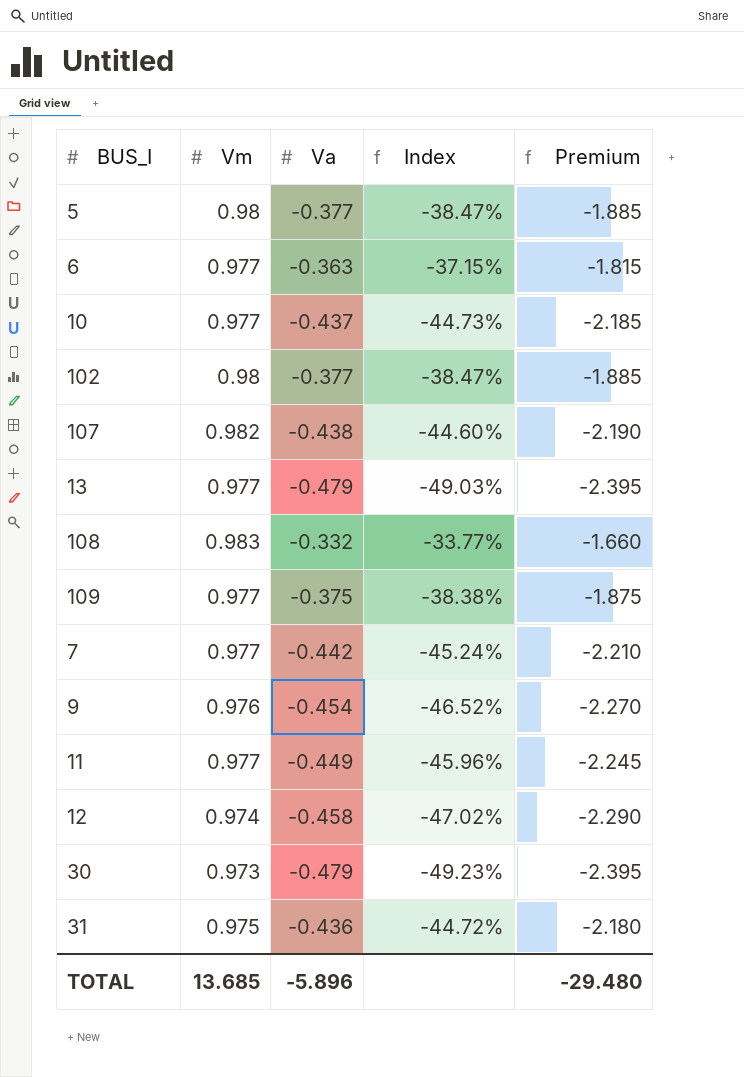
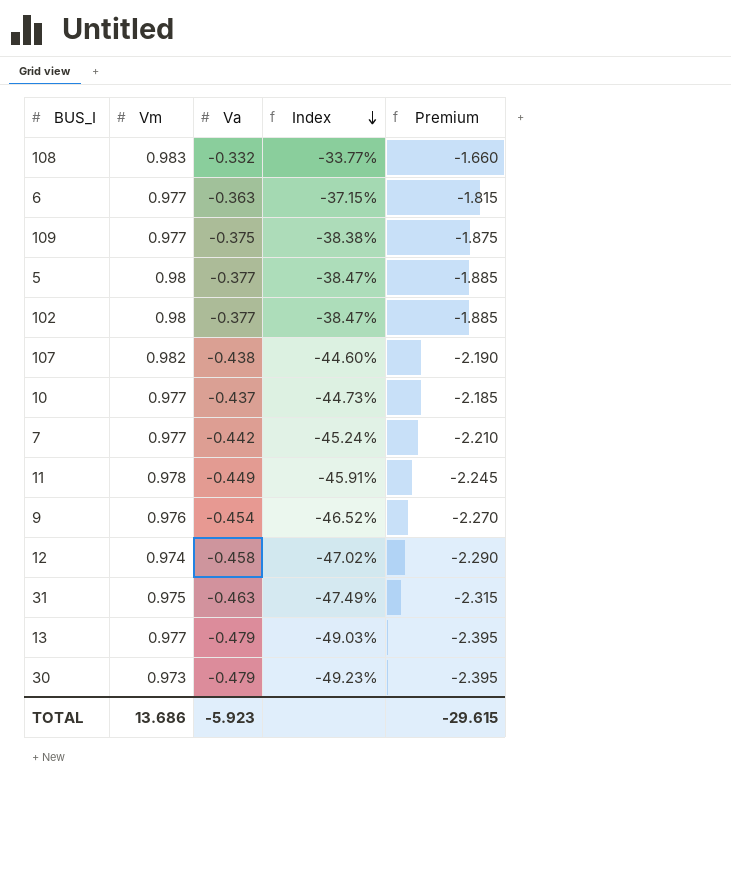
row order: none -> Index descending
11 | Vm: 0.977 -> 0.978
11 | Index: -45.96% -> -45.91%
31 | Va: -0.436 -> -0.463
31 | Index: -44.72% -> -47.49%
31 | Premium: -2.180 -> -2.315
TOTAL | Vm: 13.685 -> 13.686
TOTAL | Va: -5.896 -> -5.923
TOTAL | Premium: -29.480 -> -29.615

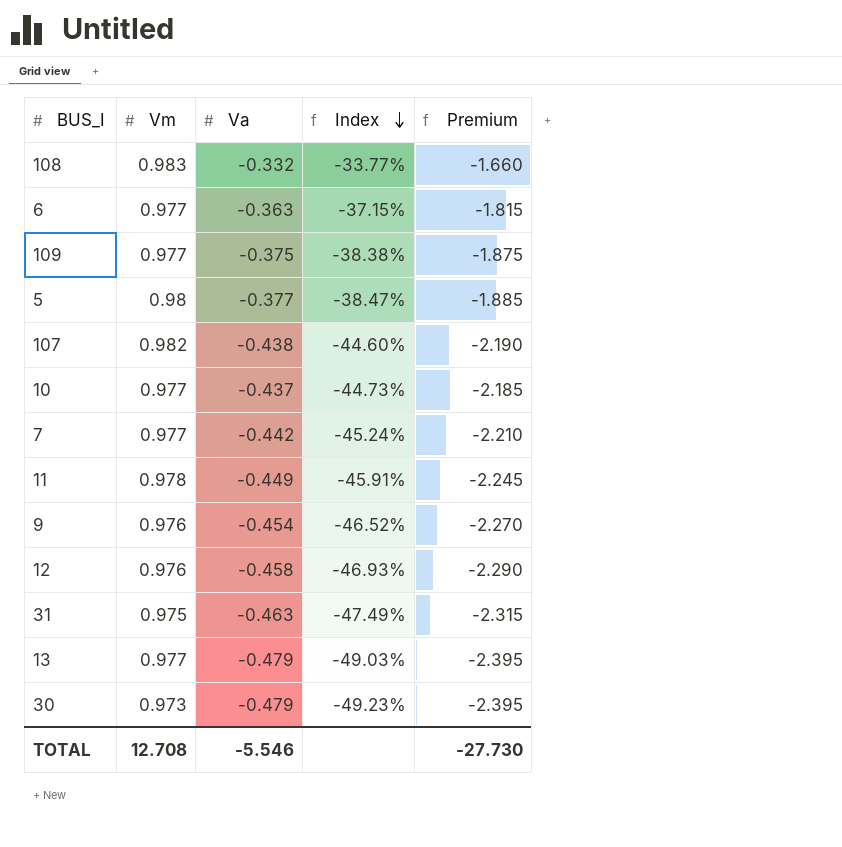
row 102: 0.98 | -0.377 | -38.47% | -1.885 -> none
12 | Vm: 0.974 -> 0.976
12 | Index: -47.02% -> -46.93%
TOTAL | Vm: 13.686 -> 12.708
TOTAL | Va: -5.923 -> -5.546
TOTAL | Premium: -29.615 -> -27.730

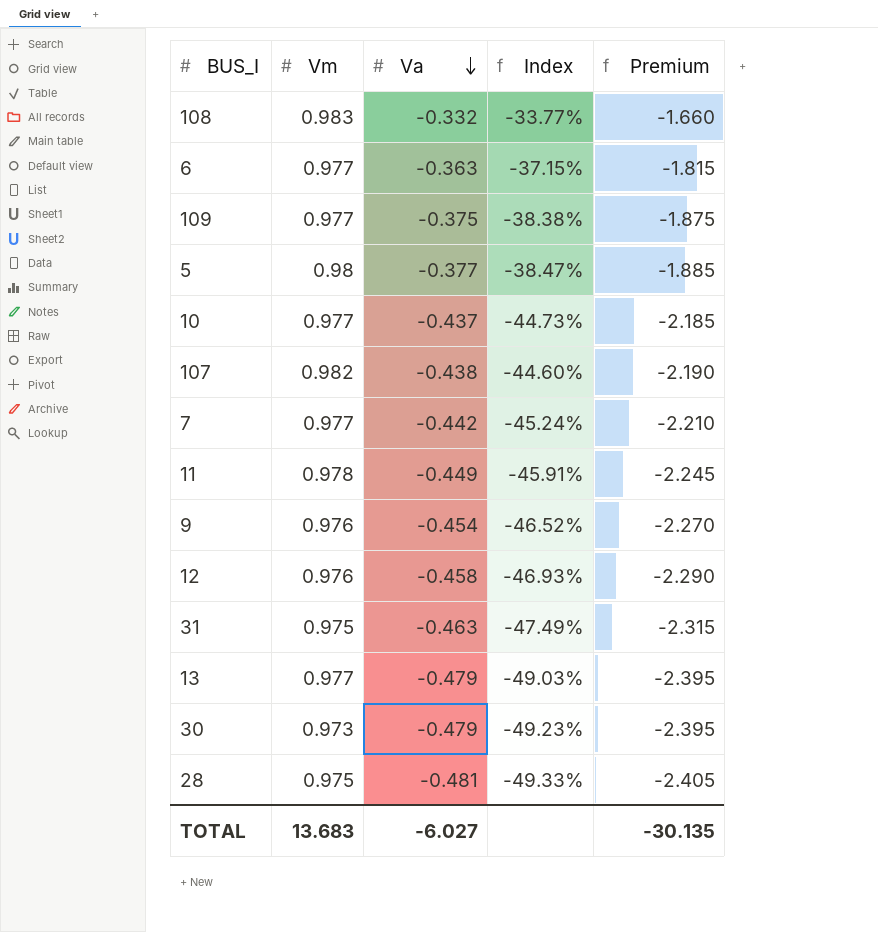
row order: Index descending -> Va descending
row 28: none -> 0.975 | -0.481 | -49.33% | -2.405
TOTAL | Vm: 12.708 -> 13.683
TOTAL | Va: -5.546 -> -6.027
TOTAL | Premium: -27.730 -> -30.135

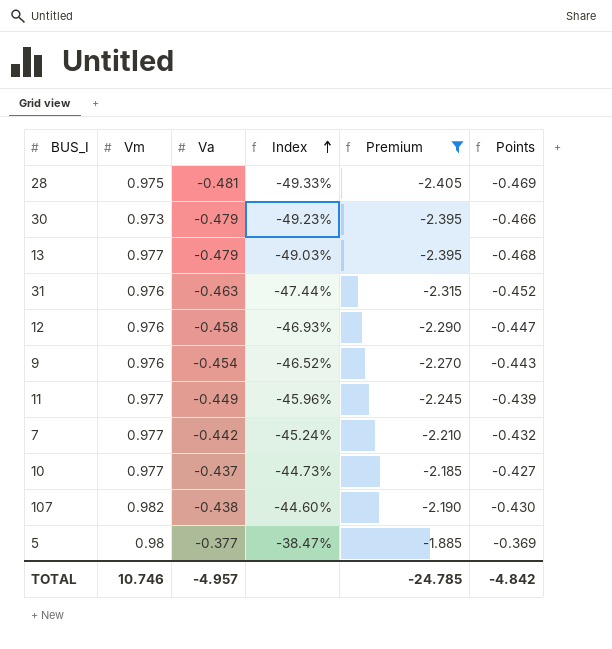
filter: none -> Premium <= -1.885
row order: Va descending -> Index ascending
column Points | formula: none -> [Vm] * [Va]
31 | Vm: 0.975 -> 0.976
31 | Index: -47.49% -> -47.44%
11 | Vm: 0.978 -> 0.977
11 | Index: -45.91% -> -45.96%
TOTAL | Vm: 13.683 -> 10.746
TOTAL | Va: -6.027 -> -4.957
TOTAL | Premium: -30.135 -> -24.785

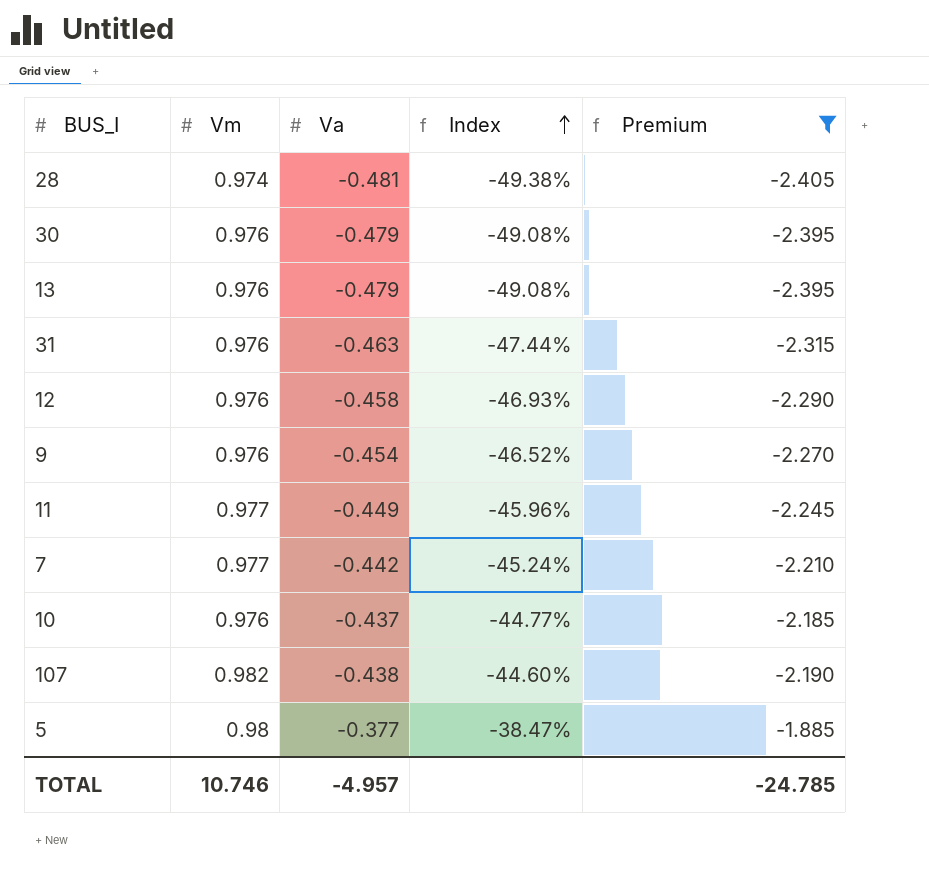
column Points | formula: [Vm] * [Va] -> none
28 | Vm: 0.975 -> 0.974
28 | Index: -49.33% -> -49.38%
30 | Vm: 0.973 -> 0.976
30 | Index: -49.23% -> -49.08%
13 | Vm: 0.977 -> 0.976
13 | Index: -49.03% -> -49.08%
10 | Vm: 0.977 -> 0.976
10 | Index: -44.73% -> -44.77%

